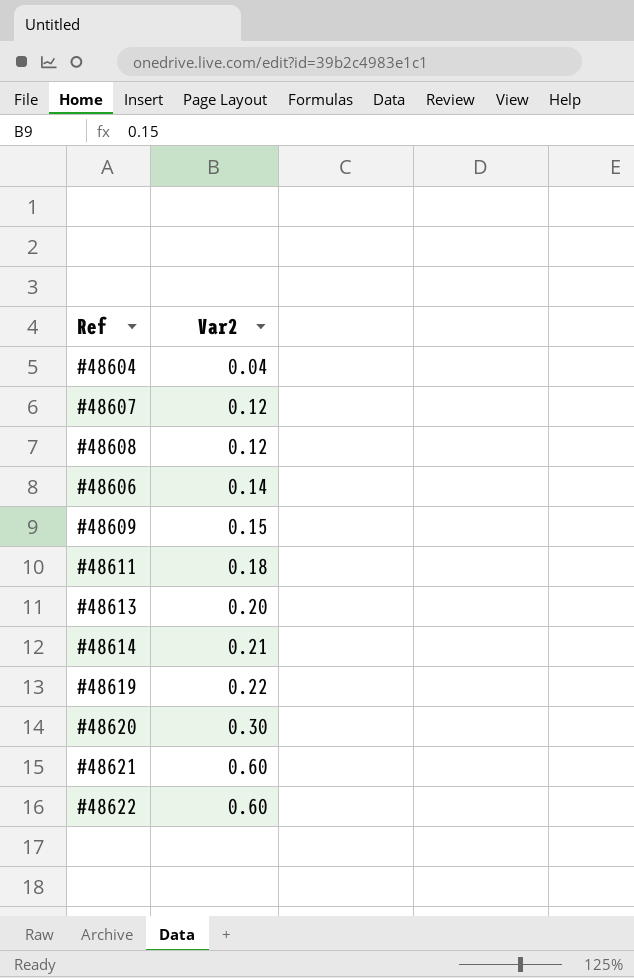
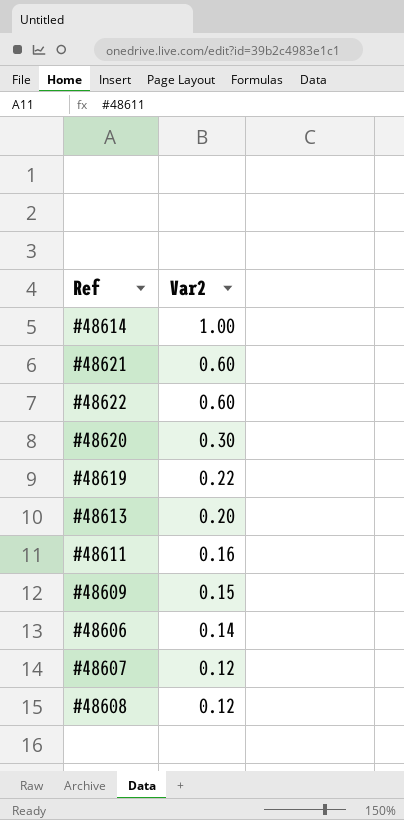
row order: Var2 ascending -> Var2 descending
row #48604: 0.04 -> none
#48614 | Var2: 0.21 -> 1.00
#48611 | Var2: 0.18 -> 0.16

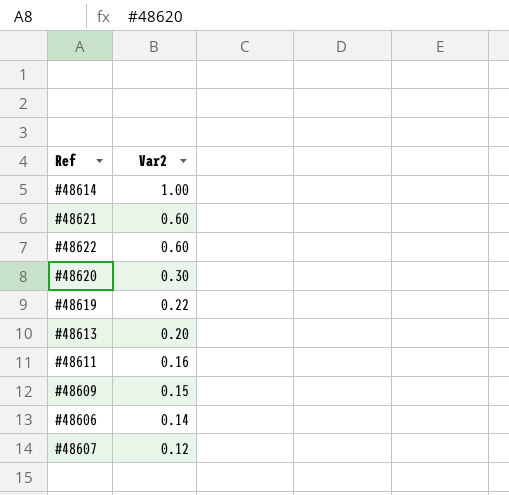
row #48608: 0.12 -> none

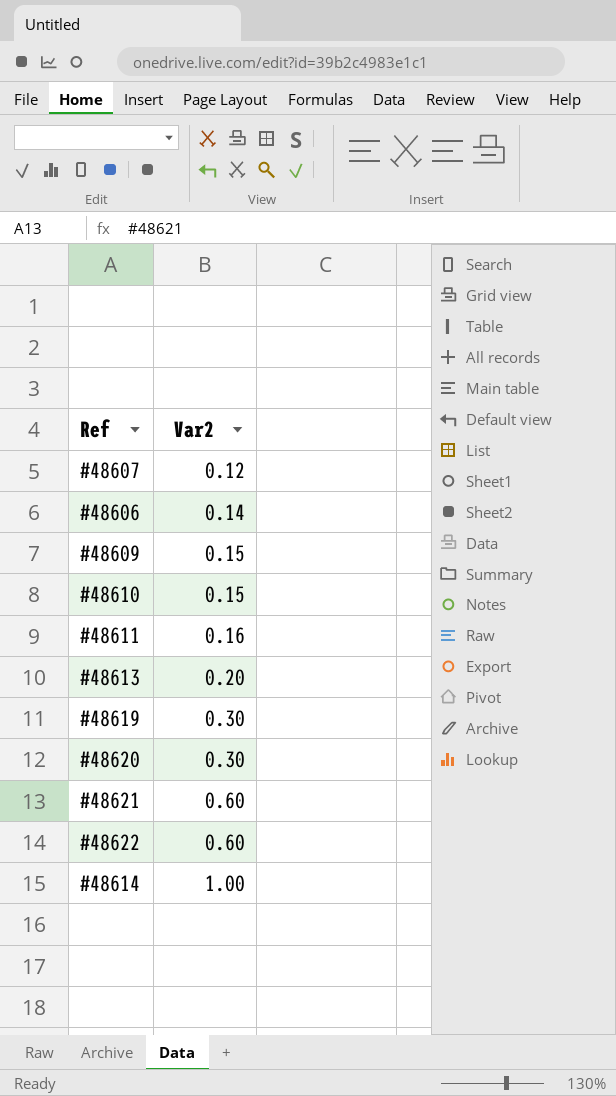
row order: Var2 descending -> Var2 ascending
row #48610: none -> 0.15
#48619 | Var2: 0.22 -> 0.30

